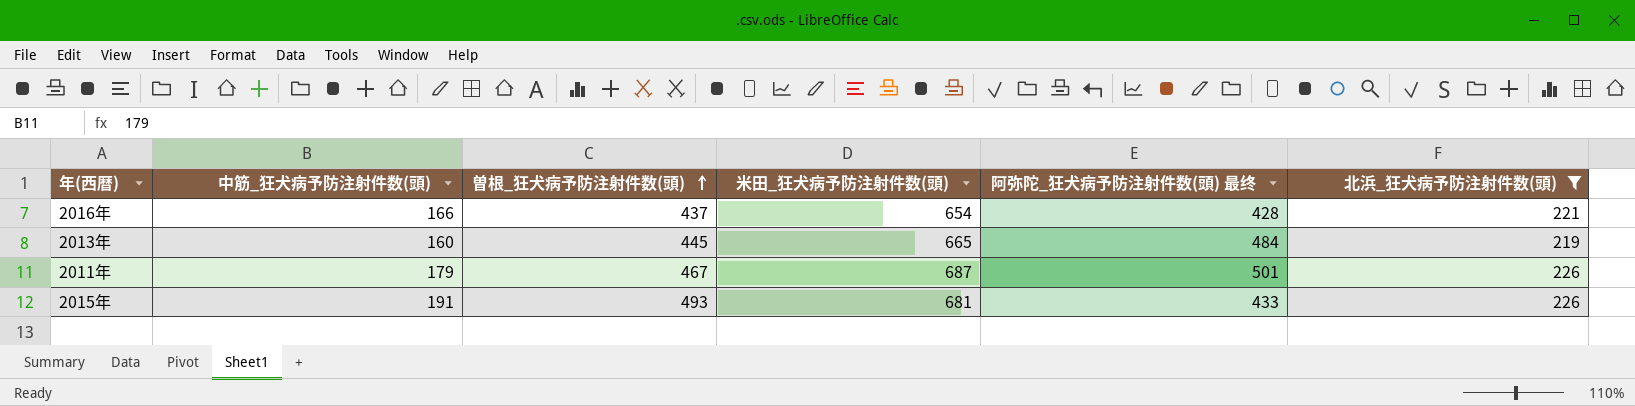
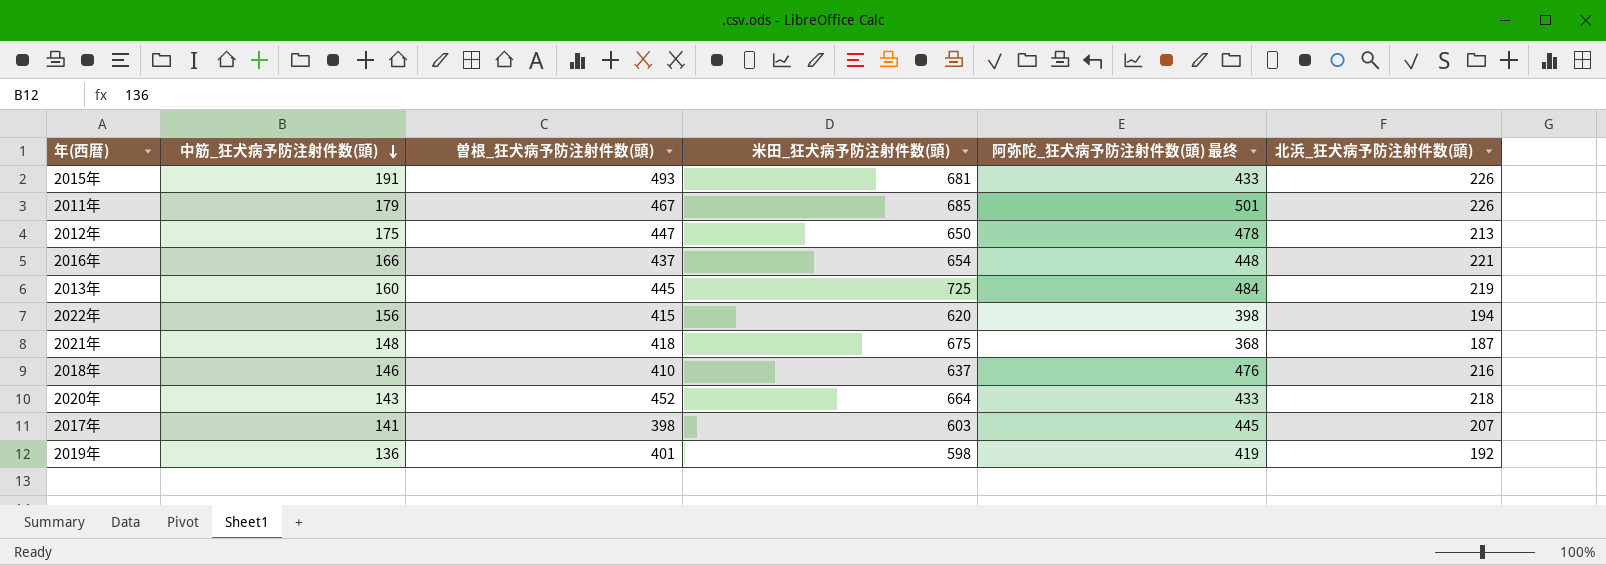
filter: 北浜_狂犬病予防注射件数(頭) >= 219 -> none
row order: 曽根_狂犬病予防注射件数(頭) ascending -> 中筋_狂犬病予防注射件数(頭) descending
2011年 | 米田_狂犬病予防注射件数(頭): 687 -> 685
2016年 | 阿弥陀_狂犬病予防注射件数(頭) 最终: 428 -> 448
2013年 | 米田_狂犬病予防注射件数(頭): 665 -> 725

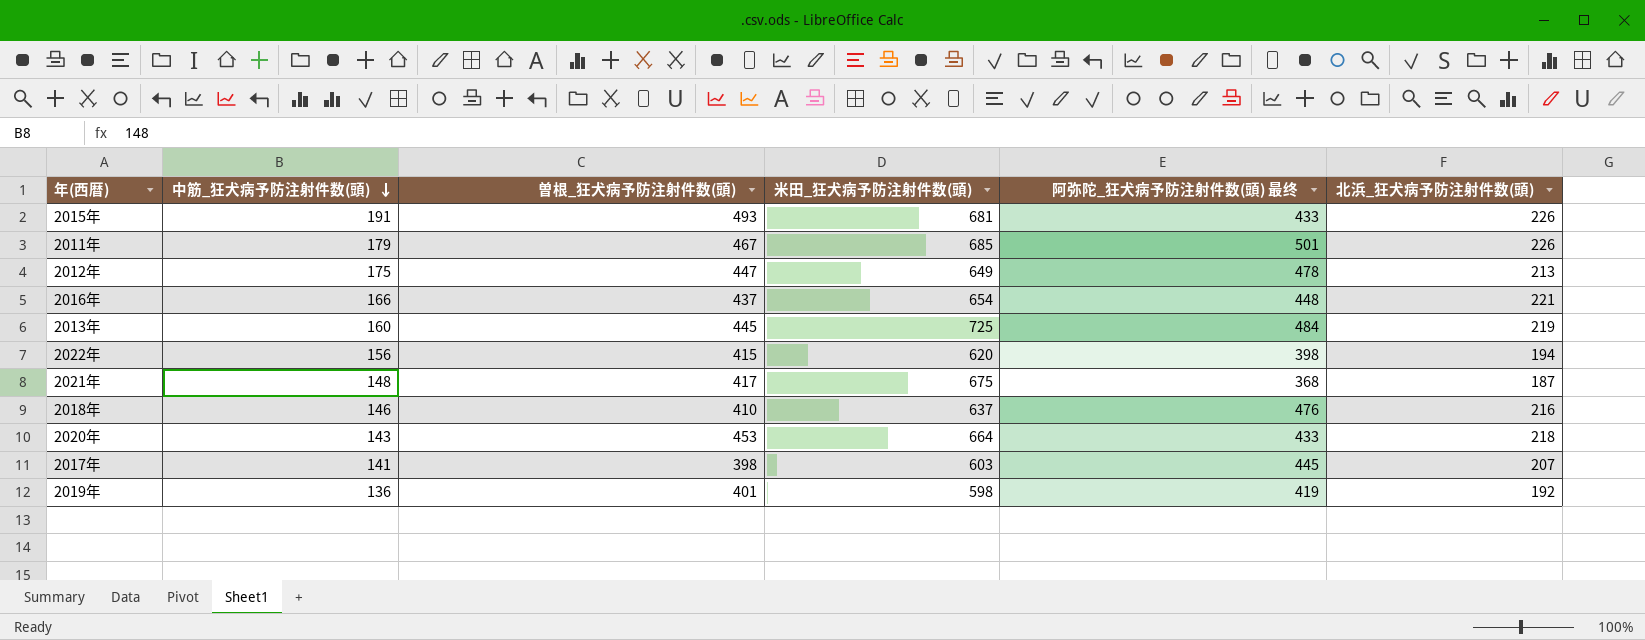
2012年 | 米田_狂犬病予防注射件数(頭): 650 -> 649
2021年 | 曽根_狂犬病予防注射件数(頭): 418 -> 417
2020年 | 曽根_狂犬病予防注射件数(頭): 452 -> 453

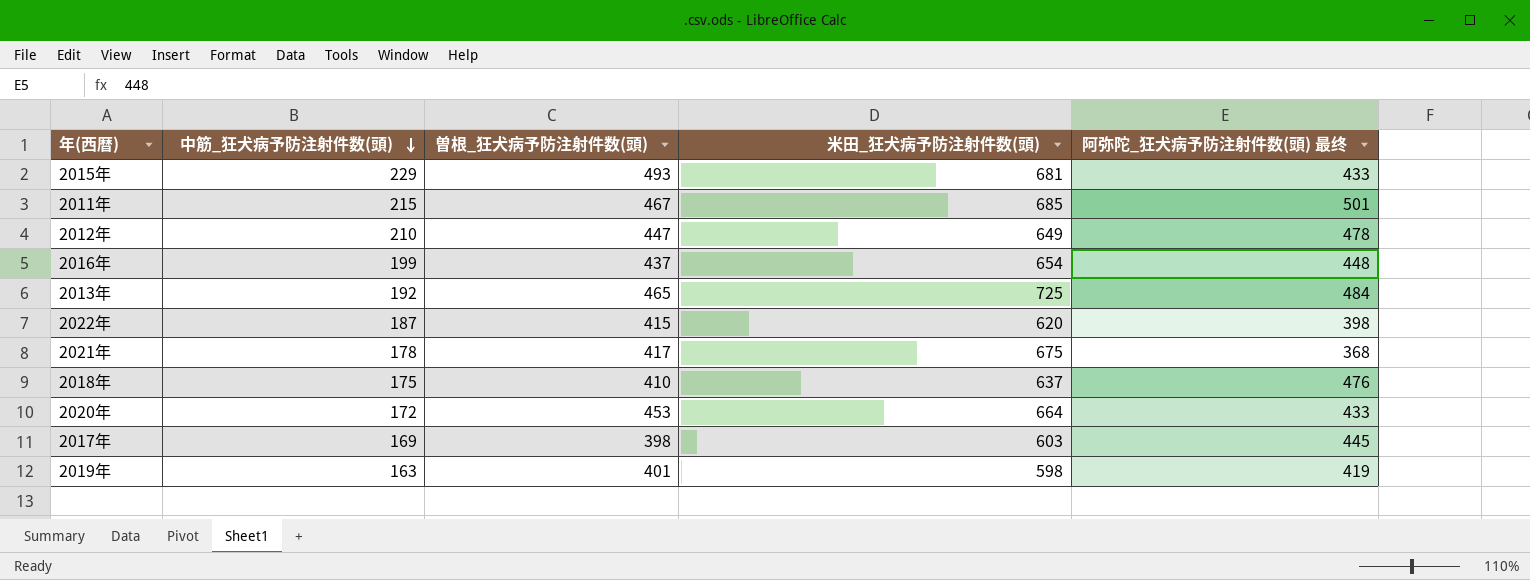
column 北浜_狂犬病予防注射件数(頭) | position: 6 -> none
2015年 | 中筋_狂犬病予防注射件数(頭): 191 -> 229
2011年 | 中筋_狂犬病予防注射件数(頭): 179 -> 215
2012年 | 中筋_狂犬病予防注射件数(頭): 175 -> 210
2016年 | 中筋_狂犬病予防注射件数(頭): 166 -> 199
2013年 | 中筋_狂犬病予防注射件数(頭): 160 -> 192
2013年 | 曽根_狂犬病予防注射件数(頭): 445 -> 465
2022年 | 中筋_狂犬病予防注射件数(頭): 156 -> 187
2021年 | 中筋_狂犬病予防注射件数(頭): 148 -> 178
2018年 | 中筋_狂犬病予防注射件数(頭): 146 -> 175
2020年 | 中筋_狂犬病予防注射件数(頭): 143 -> 172
2017年 | 中筋_狂犬病予防注射件数(頭): 141 -> 169
2019年 | 中筋_狂犬病予防注射件数(頭): 136 -> 163

